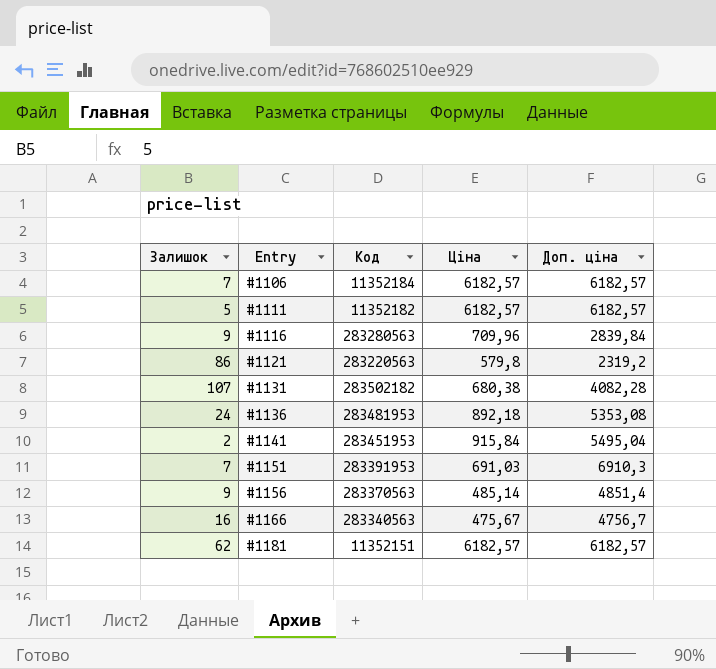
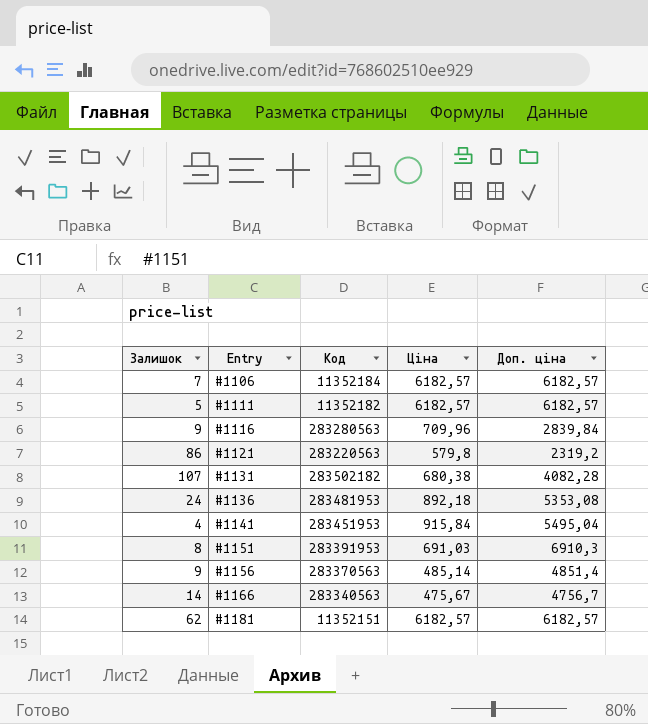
#1141 | Залишок: 2 -> 4
#1151 | Залишок: 7 -> 8
#1166 | Залишок: 16 -> 14

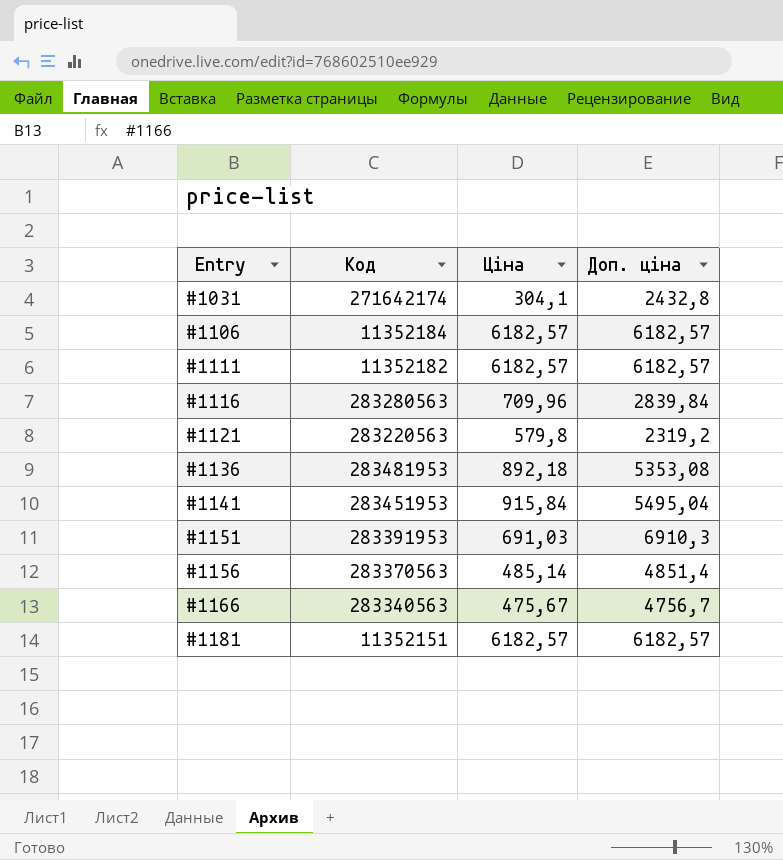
column Залишок | position: 1 -> none
row #1131: 107 | 283502182 | 680,38 | 4082,28 -> none
row #1031: none -> 271642174 | 304,1 | 2432,8

